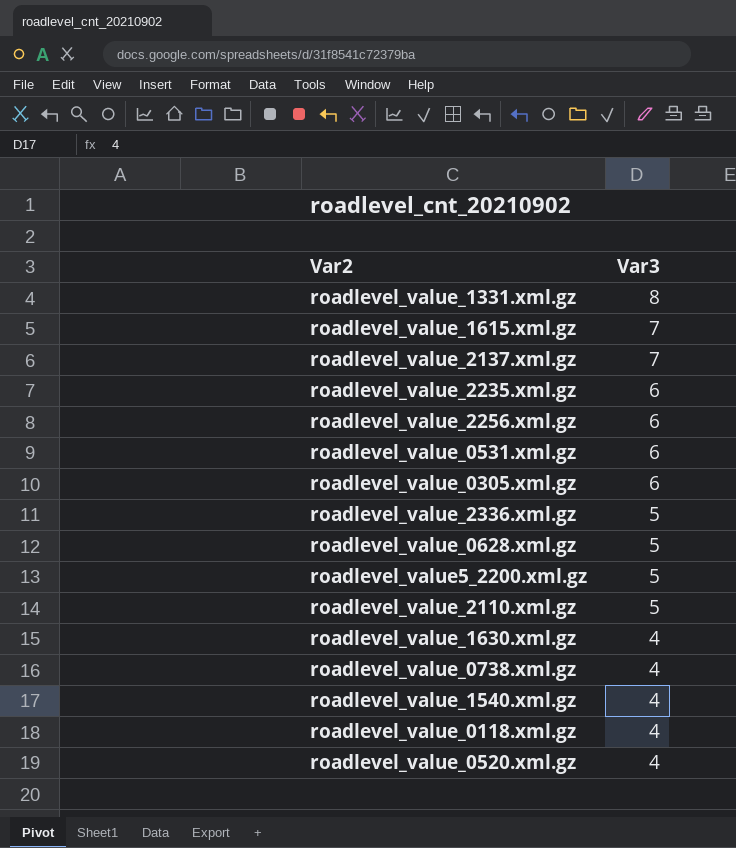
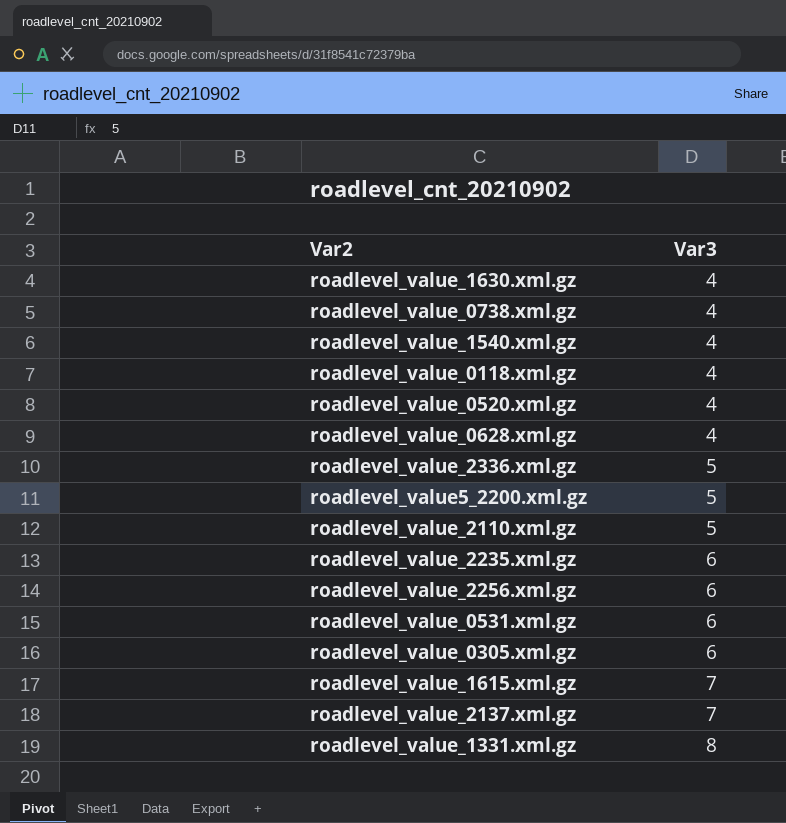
row order: Var3 descending -> Var3 ascending
roadlevel_value_0628.xml.gz | Var3: 5 -> 4

